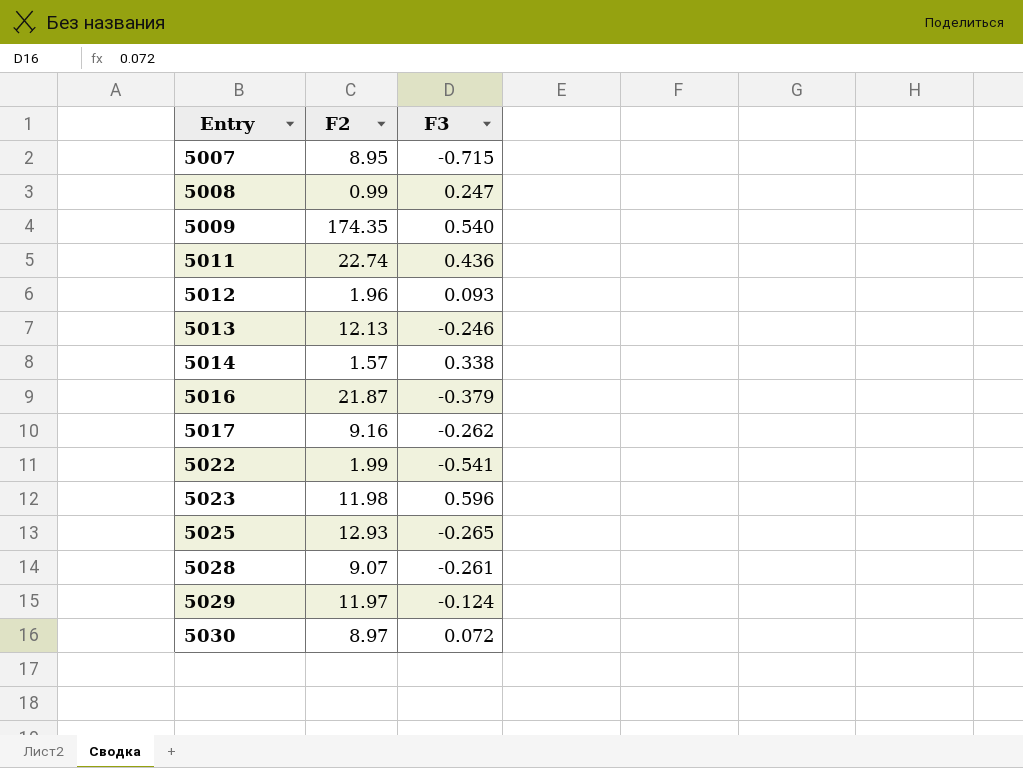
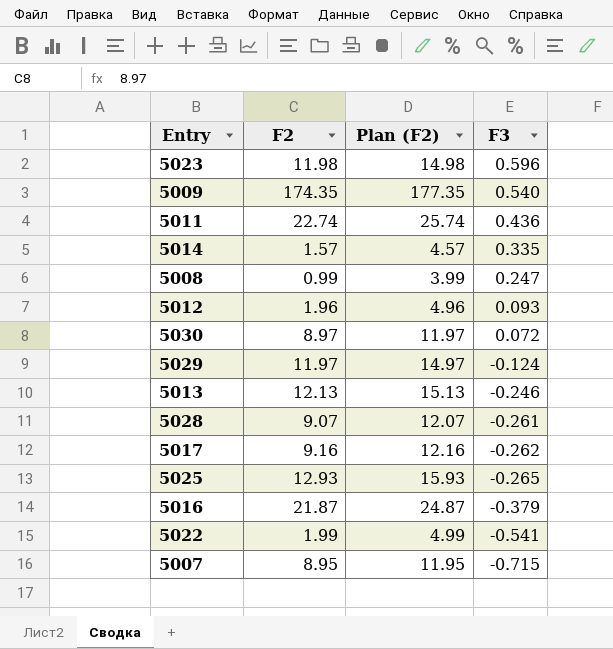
row order: Entry ascending -> F3 descending
column Plan (F2) | formula: none -> [F2] + 3
5014 | F3: 0.338 -> 0.335

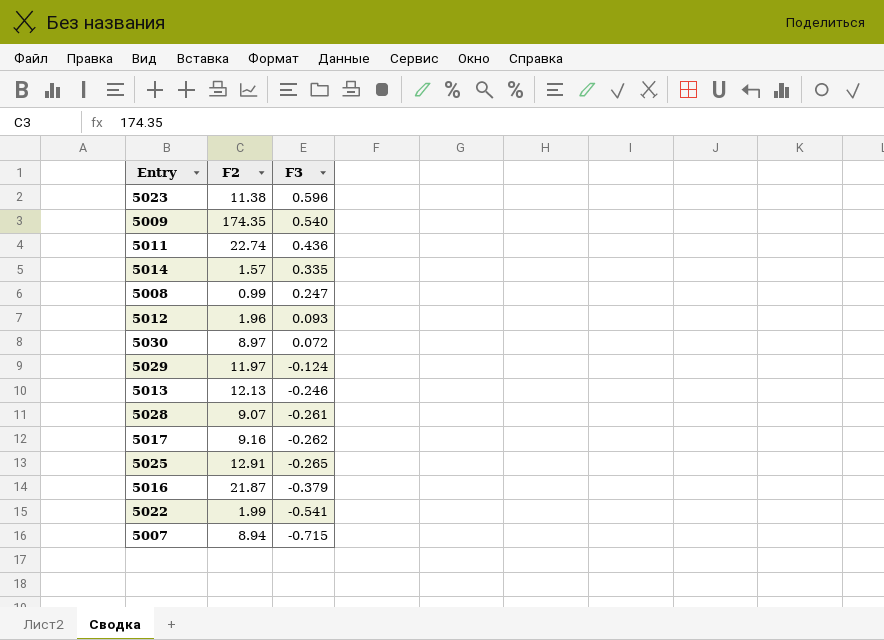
column Plan (F2) | formula: [F2] + 3 -> none
5023 | F2: 11.98 -> 11.38
5025 | F2: 12.93 -> 12.91
5007 | F2: 8.95 -> 8.94

